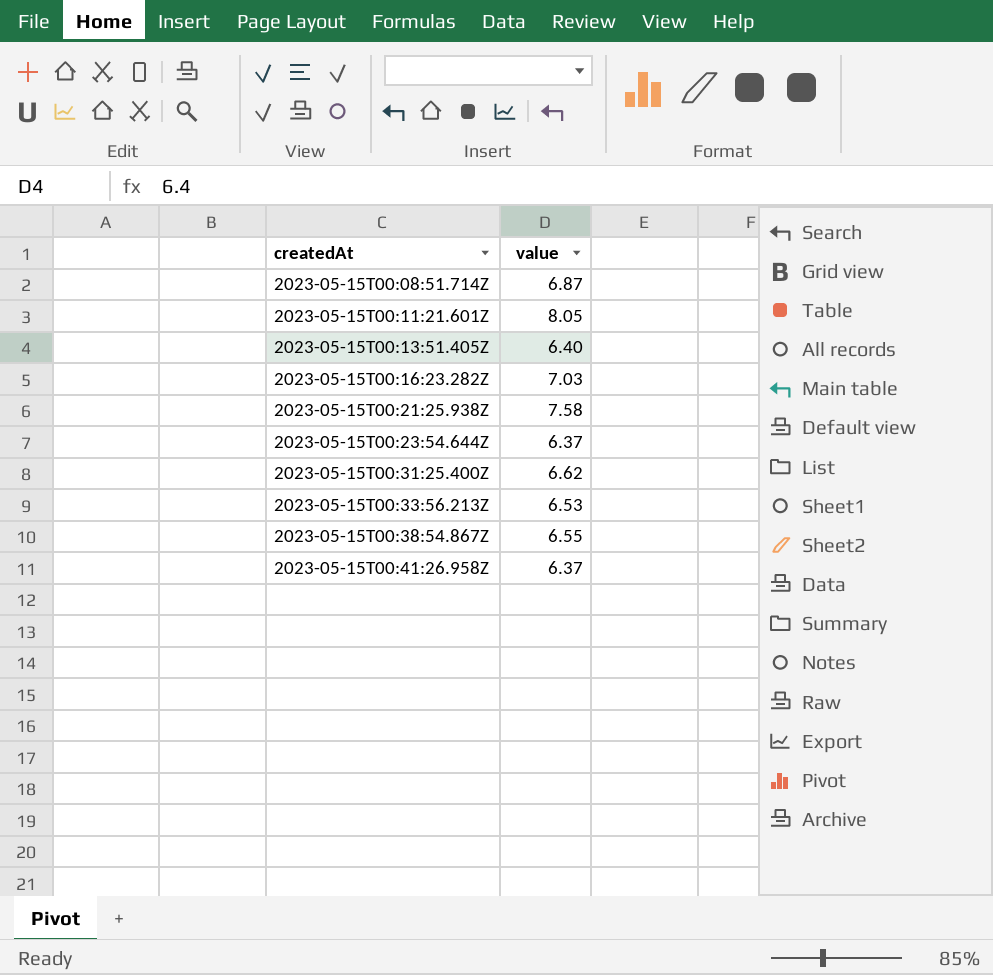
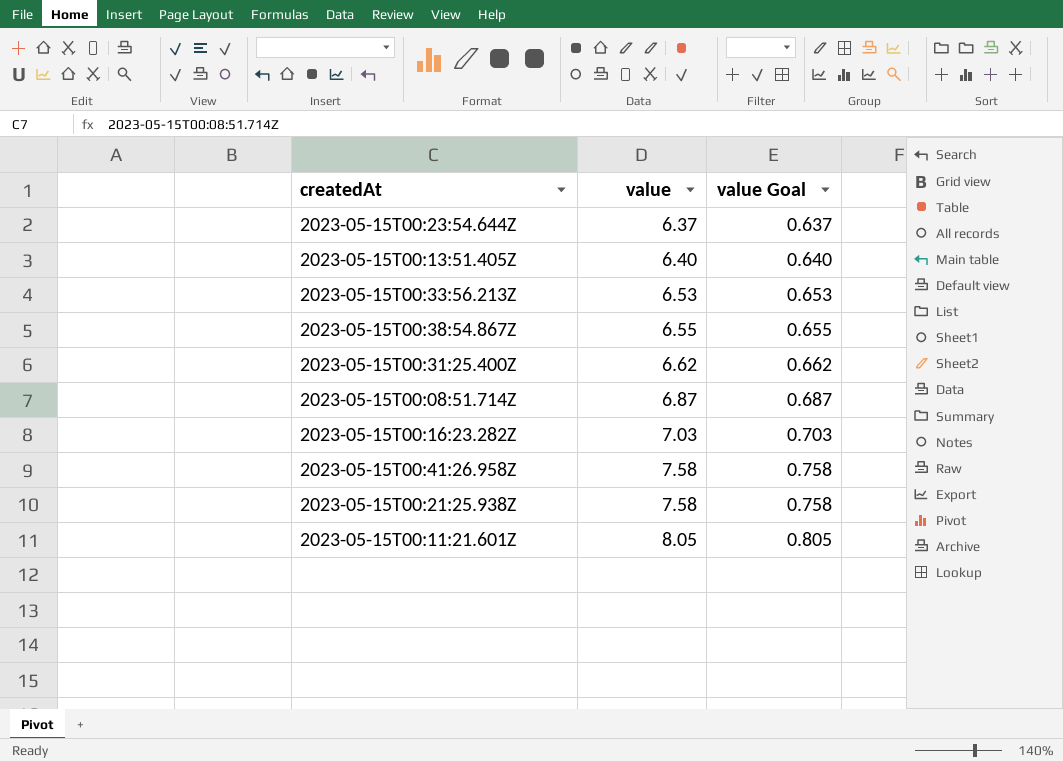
row order: createdAt ascending -> value ascending
column value Goal | formula: none -> [value] * 0.1
2023-05-15T00:41:26.958Z | value: 6.37 -> 7.58

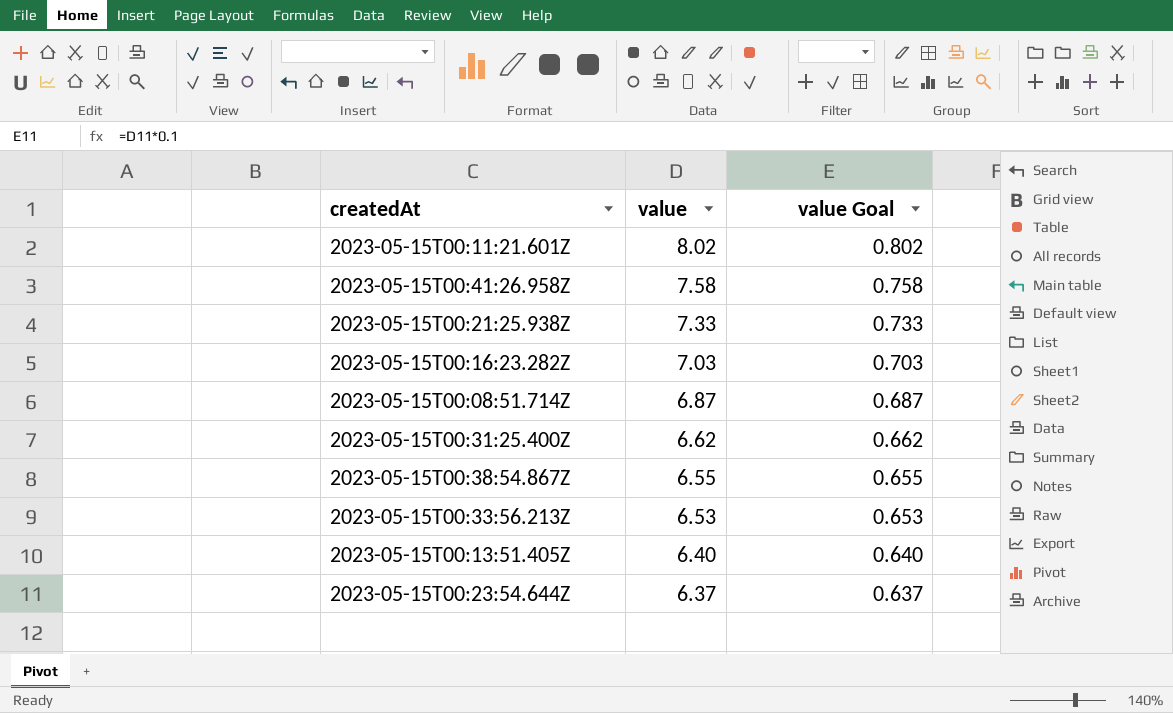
row order: value ascending -> value descending
2023-05-15T00:11:21.601Z | value: 8.05 -> 8.02
2023-05-15T00:11:21.601Z | value Goal: 0.805 -> 0.802
2023-05-15T00:21:25.938Z | value: 7.58 -> 7.33
2023-05-15T00:21:25.938Z | value Goal: 0.758 -> 0.733

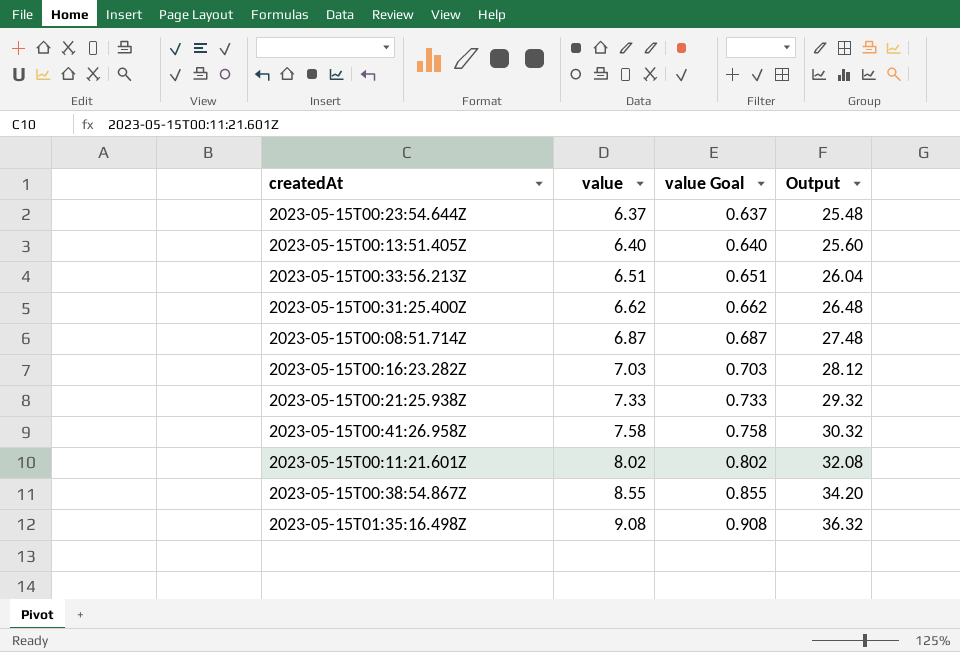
row order: value descending -> value ascending
column Output | formula: none -> [value] * 4
2023-05-15T00:33:56.213Z | value: 6.53 -> 6.51
2023-05-15T00:33:56.213Z | value Goal: 0.653 -> 0.651
2023-05-15T00:38:54.867Z | value: 6.55 -> 8.55
2023-05-15T00:38:54.867Z | value Goal: 0.655 -> 0.855
row 2023-05-15T01:35:16.498Z: none -> 9.08 | 0.908 | 36.32

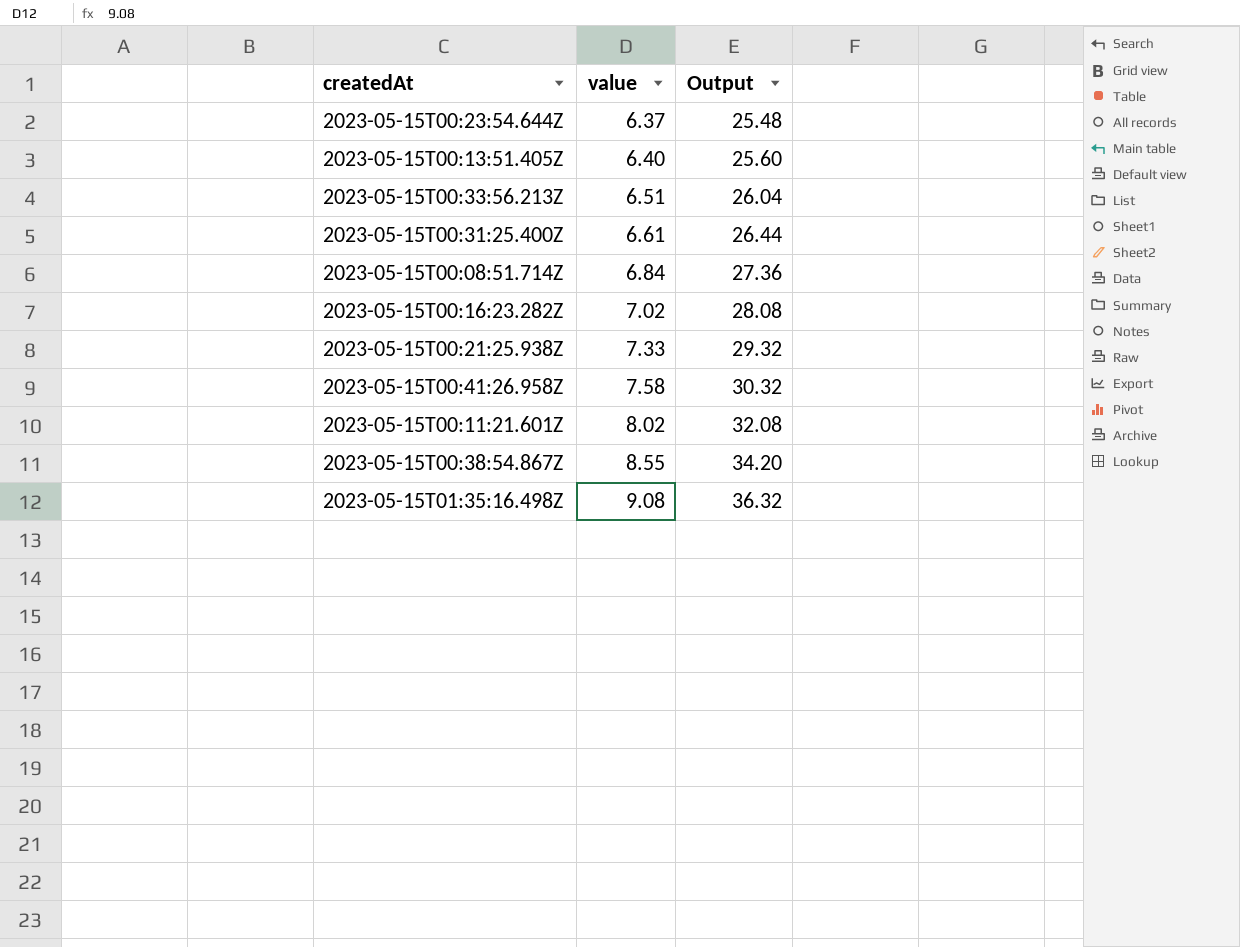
column value Goal | formula: [value] * 0.1 -> none
2023-05-15T00:31:25.400Z | value: 6.62 -> 6.61
2023-05-15T00:31:25.400Z | Output: 26.48 -> 26.44
2023-05-15T00:08:51.714Z | value: 6.87 -> 6.84
2023-05-15T00:08:51.714Z | Output: 27.48 -> 27.36
2023-05-15T00:16:23.282Z | value: 7.03 -> 7.02
2023-05-15T00:16:23.282Z | Output: 28.12 -> 28.08

